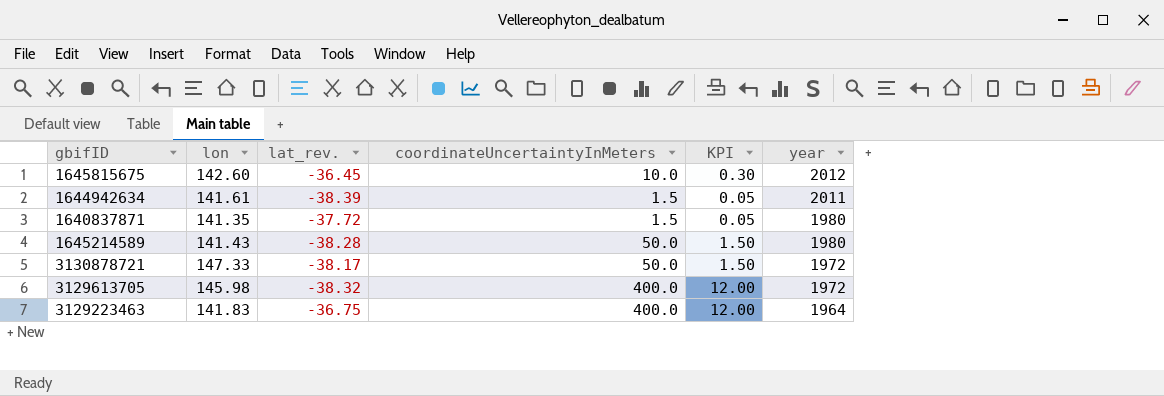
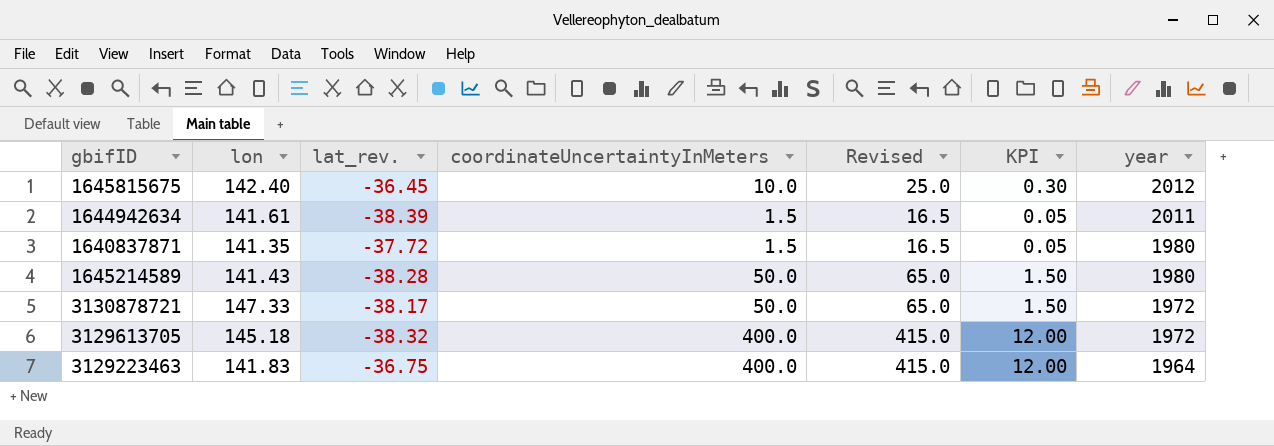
column Revised | formula: none -> [coordinateUncertaintyInMeters] + 15
1645815675 | lon: 142.60 -> 142.40
3129613705 | lon: 145.98 -> 145.18

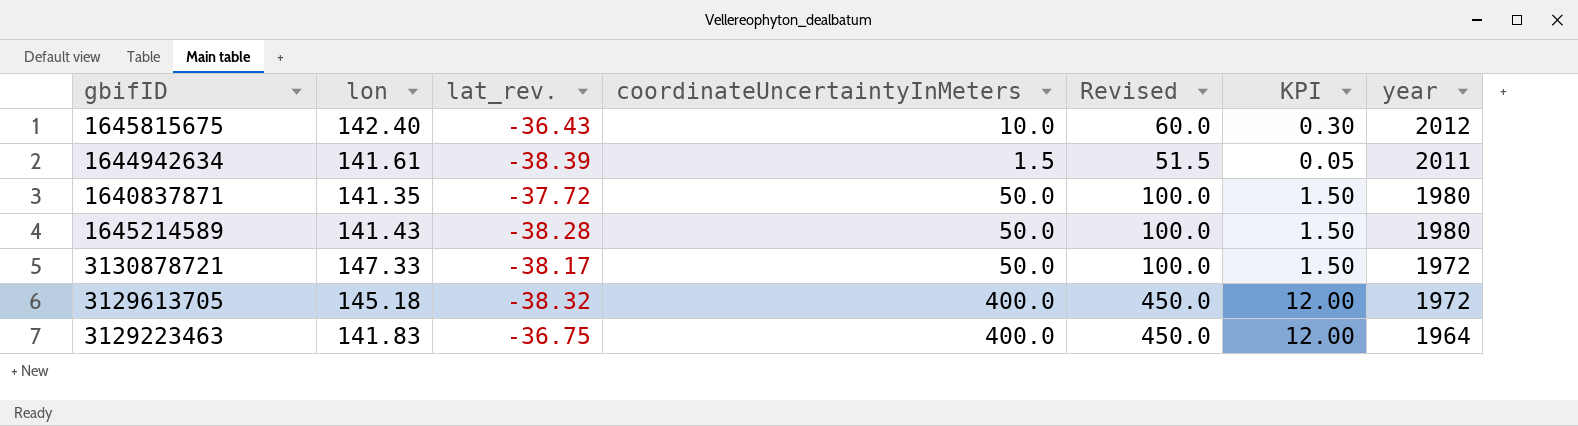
column Revised | formula: [coordinateUncertaintyInMeters] + 15 -> [coordinateUncertaintyInMeters] + 50
1645815675 | lat_rev.: -36.45 -> -36.43
1640837871 | coordinateUncertaintyInMeters: 1.5 -> 50.0
1640837871 | KPI: 0.05 -> 1.50

